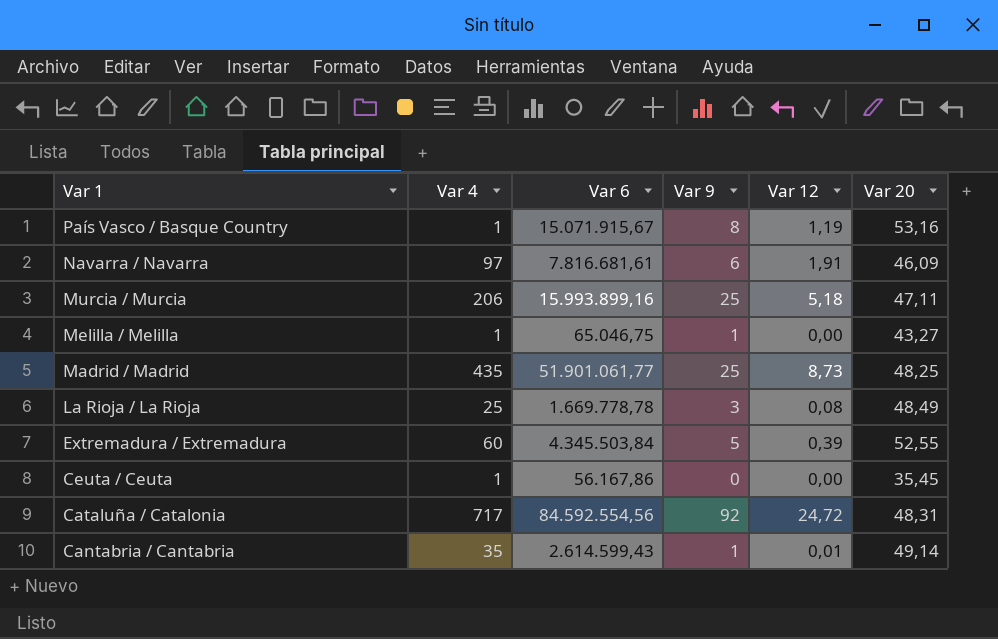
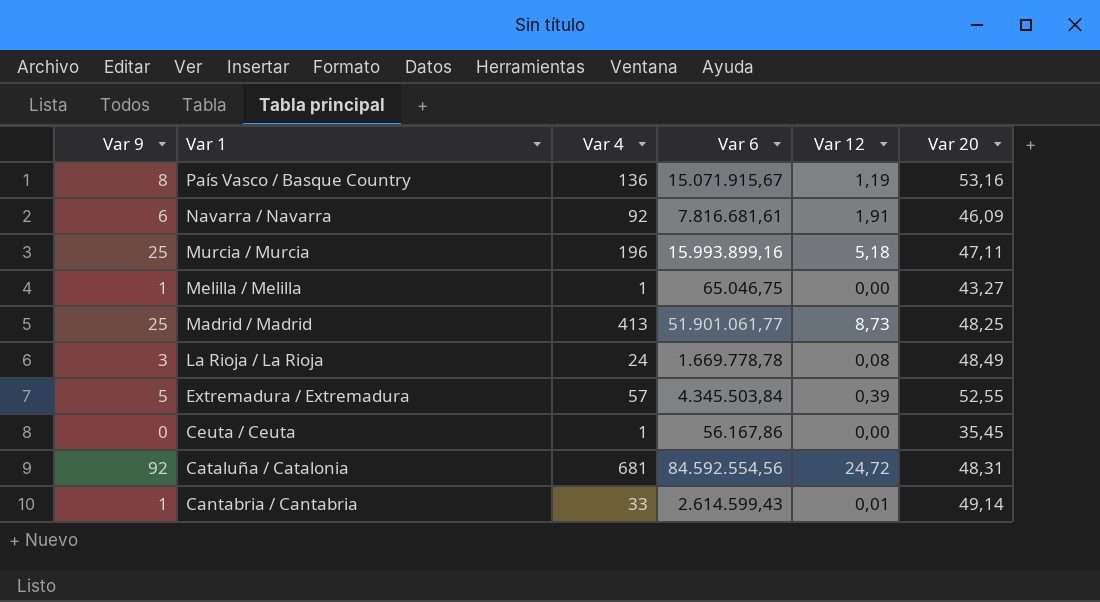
column Var 9 | position: 4 -> 1
País Vasco / Basque Country | Var 4: 1 -> 136
Navarra / Navarra | Var 4: 97 -> 92
Murcia / Murcia | Var 4: 206 -> 196
Madrid / Madrid | Var 4: 435 -> 413
La Rioja / La Rioja | Var 4: 25 -> 24
Extremadura / Extremadura | Var 4: 60 -> 57
Cataluña / Catalonia | Var 4: 717 -> 681
Cantabria / Cantabria | Var 4: 35 -> 33

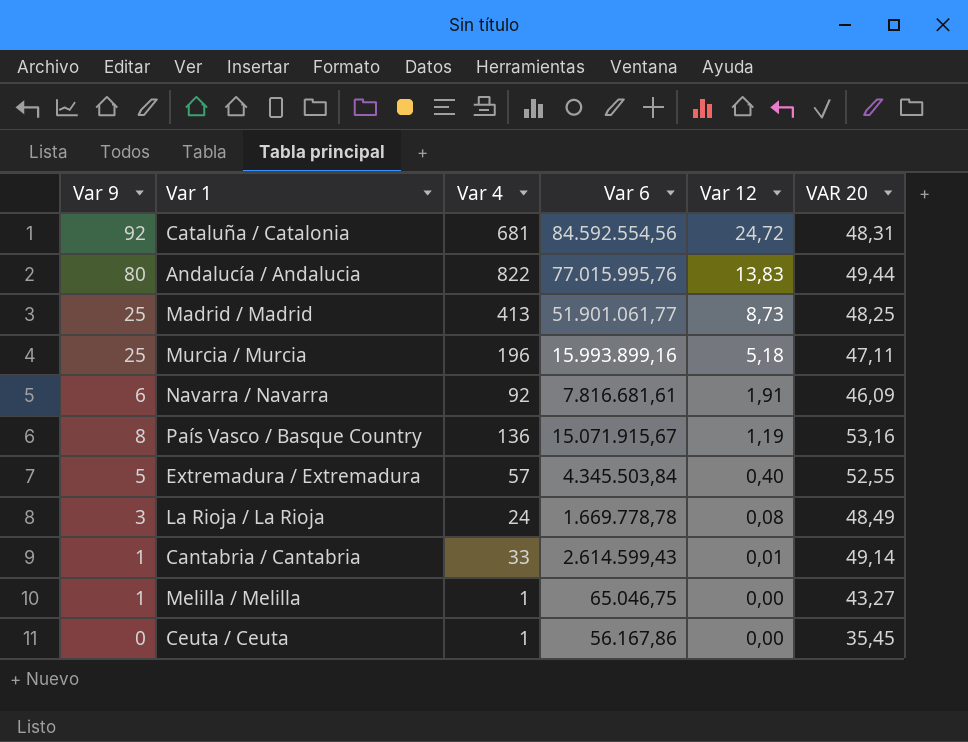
row order: Var 1 descending -> Var 12 descending
column name: Var 20 -> VAR 20
row Andalucía / Andalucia: none -> 80 | 822 | 77.015.995,76 | 13,83 | 49,44
Extremadura / Extremadura | Var 12: 0,39 -> 0,40

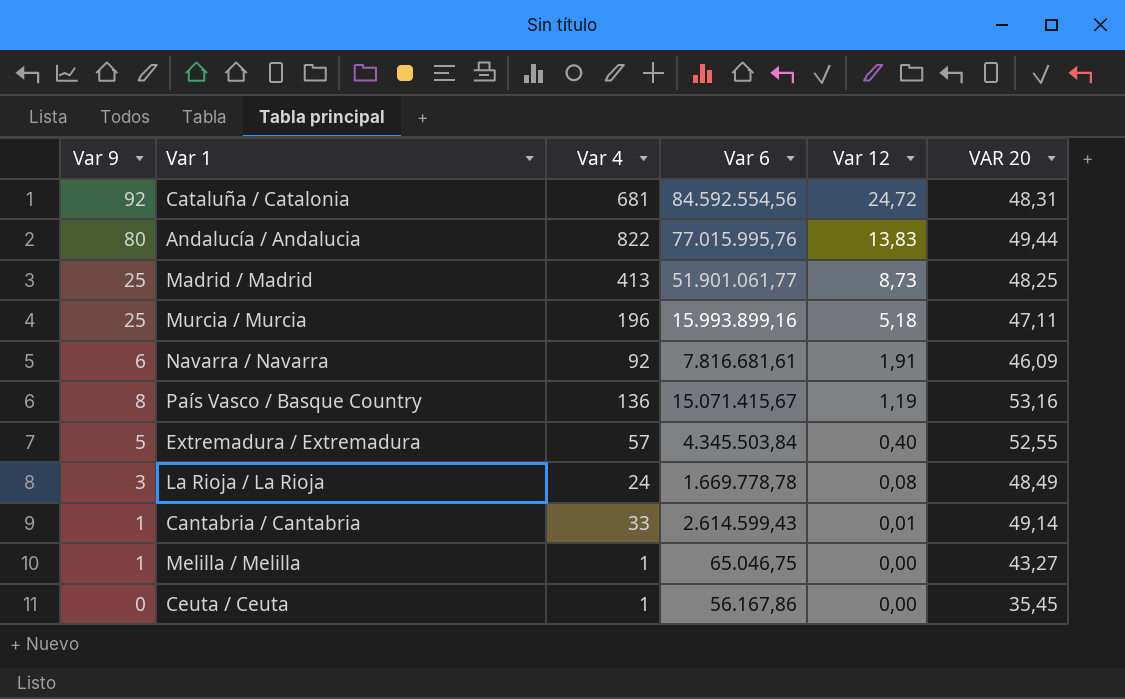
País Vasco / Basque Country | Var 6: 15.071.915,67 -> 15.071.415,67

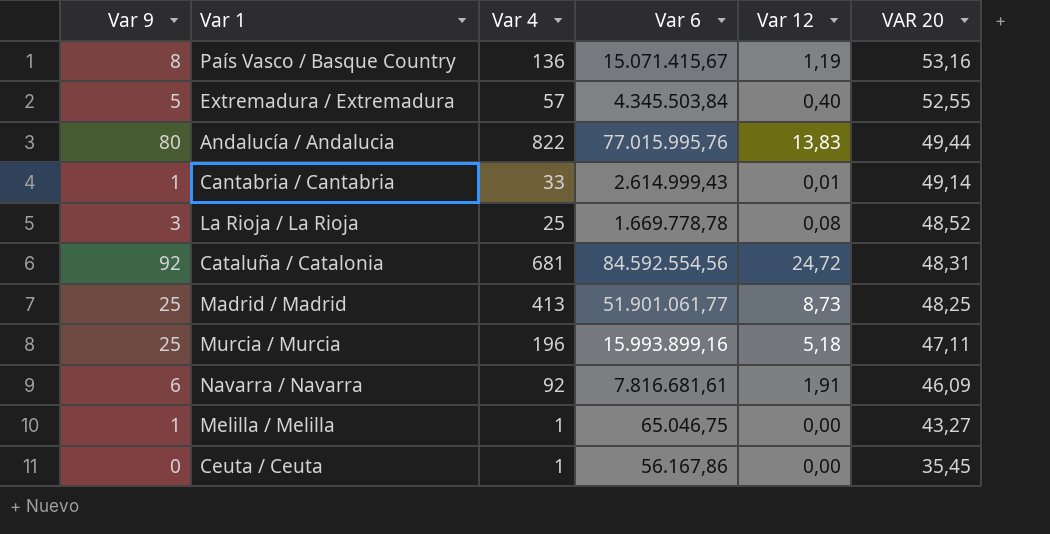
row order: Var 12 descending -> VAR 20 descending
Cantabria / Cantabria | Var 6: 2.614.599,43 -> 2.614.999,43
La Rioja / La Rioja | Var 4: 24 -> 25
La Rioja / La Rioja | VAR 20: 48,49 -> 48,52

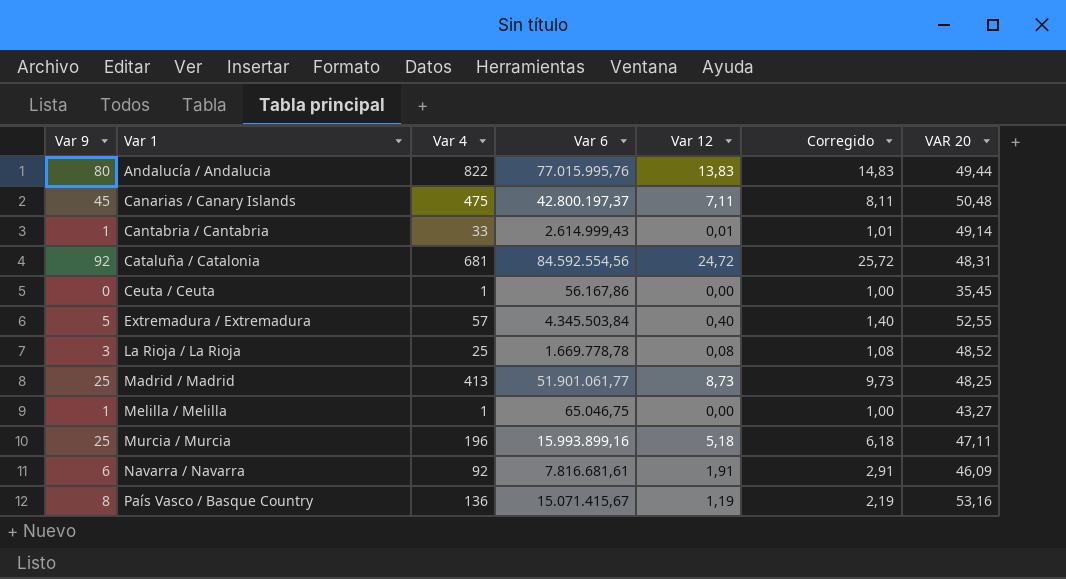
row order: VAR 20 descending -> Var 1 ascending
column Corregido | formula: none -> [Var 12] + 1
row Canarias / Canary Islands: none -> 45 | 475 | 42.800.197,37 | 7,11 | 8,11 | 50,48

